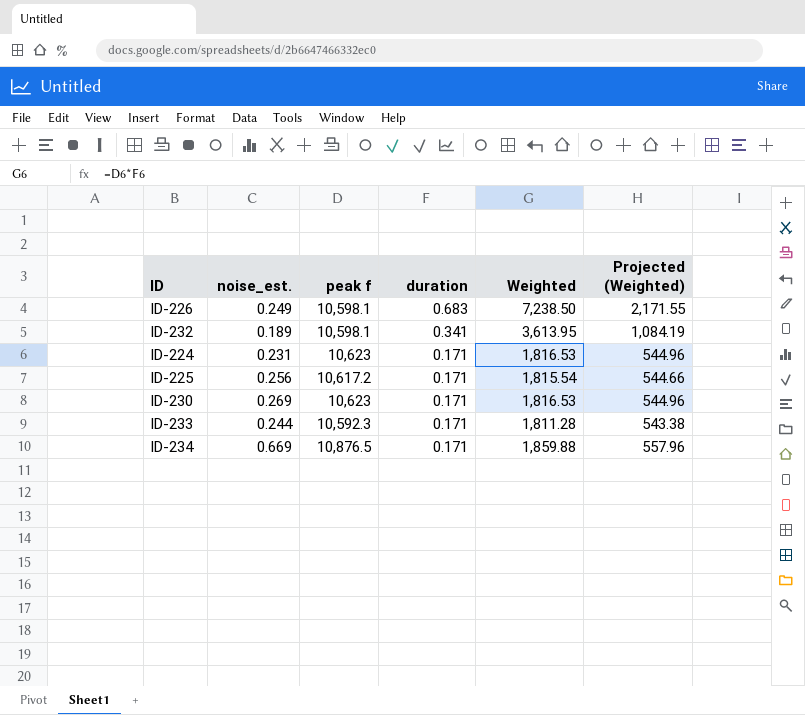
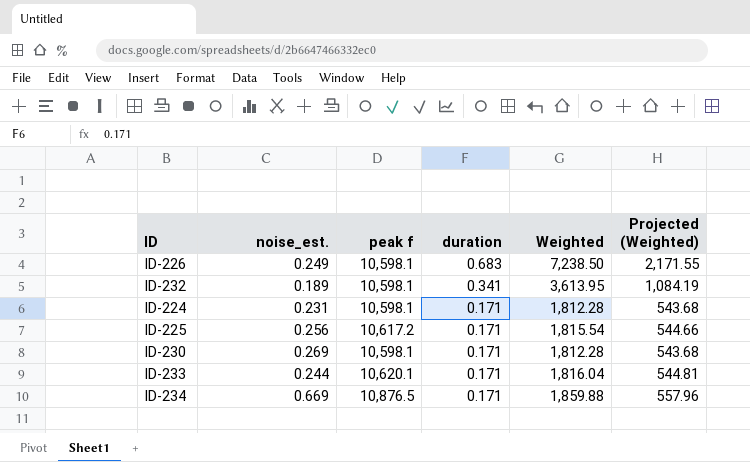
ID-224 | peak f: 10,623 -> 10,598.1
ID-224 | Weighted: 1,816.53 -> 1,812.28
ID-224 | Projected (Weighted): 544.96 -> 543.68
ID-230 | peak f: 10,623 -> 10,598.1
ID-230 | Weighted: 1,816.53 -> 1,812.28
ID-230 | Projected (Weighted): 544.96 -> 543.68
ID-233 | peak f: 10,592.3 -> 10,620.1
ID-233 | Weighted: 1,811.28 -> 1,816.04
ID-233 | Projected (Weighted): 543.38 -> 544.81

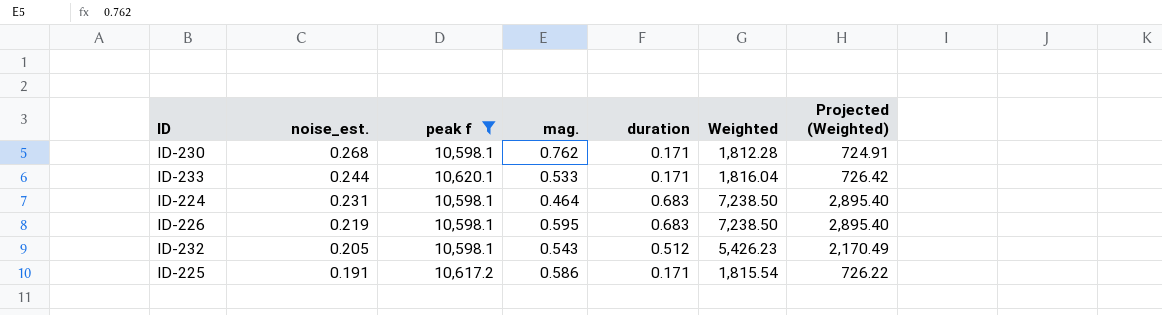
filter: none -> peak f != 10,876.5
row order: duration descending -> noise_est. descending
column mag. | position: none -> 4
column Projected (Weighted) | formula: [Weighted] * 0.3 -> [Weighted] * 0.4
ID-230 | noise_est.: 0.269 -> 0.268
ID-224 | duration: 0.171 -> 0.683
ID-224 | Weighted: 1,812.28 -> 7,238.50
ID-226 | noise_est.: 0.249 -> 0.219
ID-232 | noise_est.: 0.189 -> 0.205
ID-232 | duration: 0.341 -> 0.512
ID-232 | Weighted: 3,613.95 -> 5,426.23
ID-225 | noise_est.: 0.256 -> 0.191

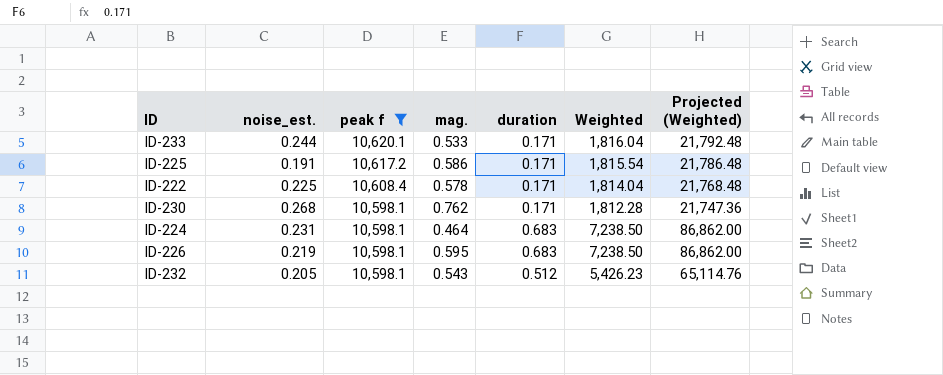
row order: noise_est. descending -> peak f descending
column Projected (Weighted) | formula: [Weighted] * 0.4 -> [Weighted] * 12
row ID-222: none -> 0.225 | 10,608.4 | 0.578 | 0.171 | 1,814.04 | 21,768.48

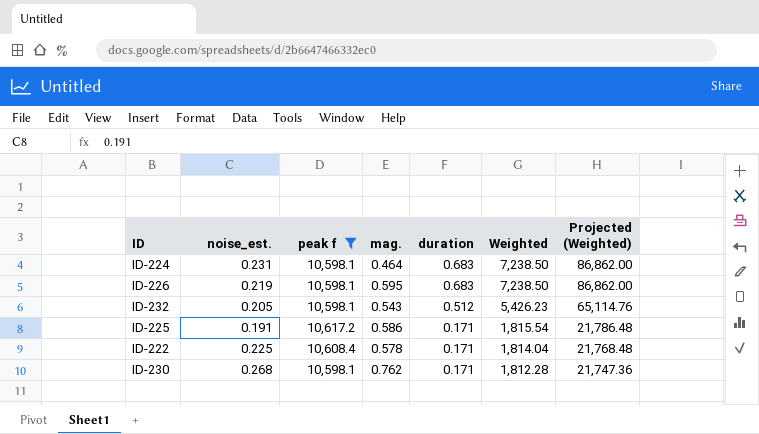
row order: peak f descending -> duration descending
row ID-233: 0.244 | 10,620.1 | 0.533 | 0.171 | 1,816.04 | 21,792.48 -> none

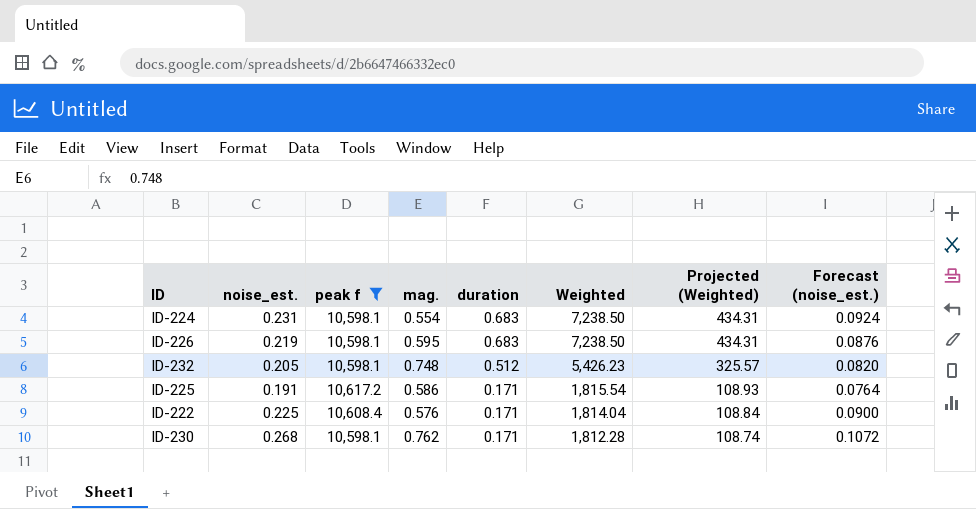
column Projected (Weighted) | formula: [Weighted] * 12 -> [Weighted] * 0.06
column Forecast (noise_est.) | formula: none -> [noise_est.] * 0.4
ID-224 | mag.: 0.464 -> 0.554
ID-232 | mag.: 0.543 -> 0.748
ID-222 | mag.: 0.578 -> 0.576

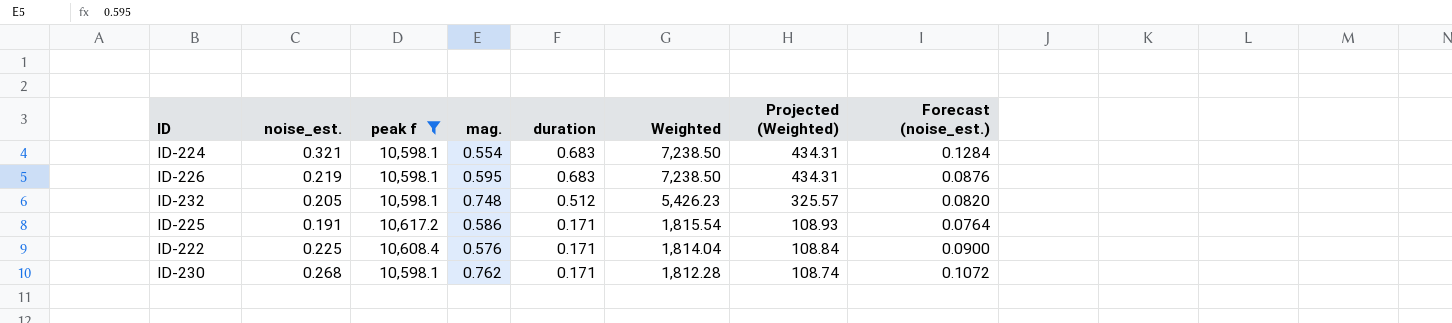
ID-224 | noise_est.: 0.231 -> 0.321
ID-224 | Forecast (noise_est.): 0.0924 -> 0.1284

